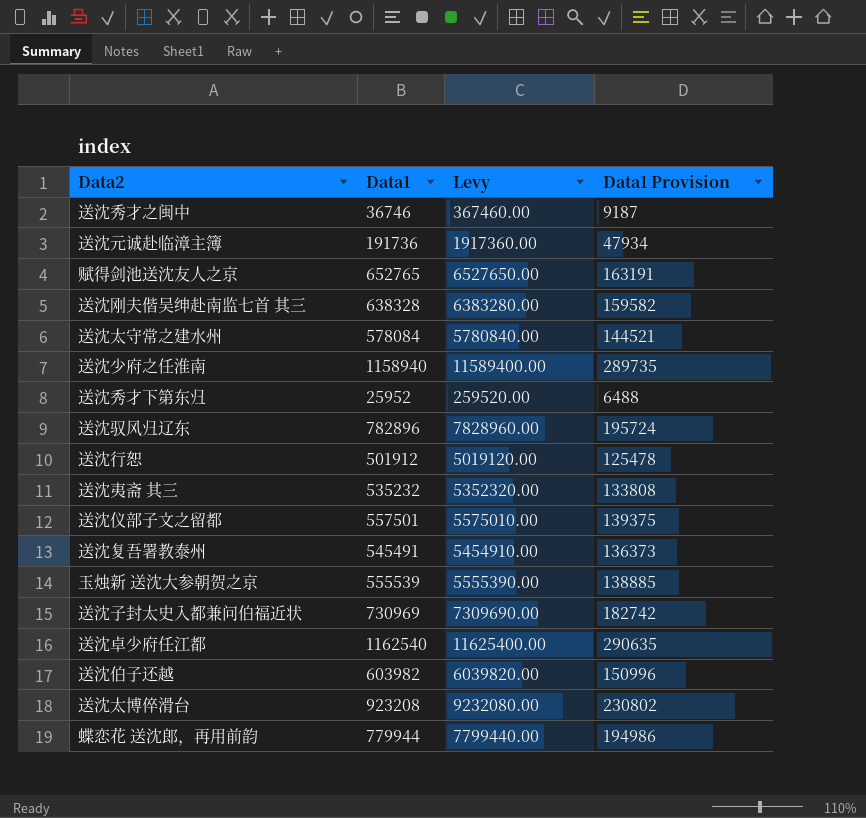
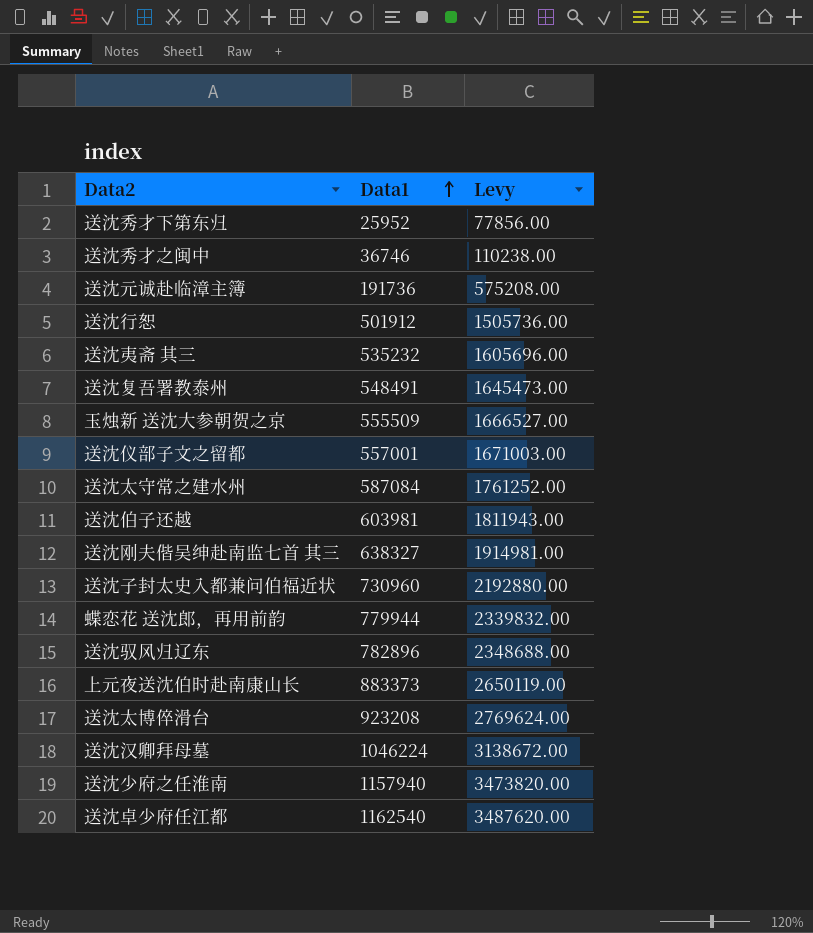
row order: none -> Data1 ascending
column Data1 Provision | formula: [Data1] * 0.25 -> none
column Levy | formula: [Data1] * 10 -> [Data1] * 3
row 赋得剑池送沈友人之京: 652765 | 6527650.00 | 163191 -> none
送沈复吾署教泰州 | Data1: 545491 -> 548491
玉烛新 送沈大参朝贺之京 | Data1: 555539 -> 555509
送沈仪部子文之留都 | Data1: 557501 -> 557001
送沈太守常之建水州 | Data1: 578084 -> 587084
送沈伯子还越 | Data1: 603982 -> 603981
送沈刚夫偕吴绅赴南监七首 其三 | Data1: 638328 -> 638327
送沈子封太史入都兼问伯福近状 | Data1: 730969 -> 730960
row 上元夜送沈伯时赴南康山长: none -> 883373 | 2650119.00
row 送沈汉卿拜母墓: none -> 1046224 | 3138672.00
送沈少府之任淮南 | Data1: 1158940 -> 1157940

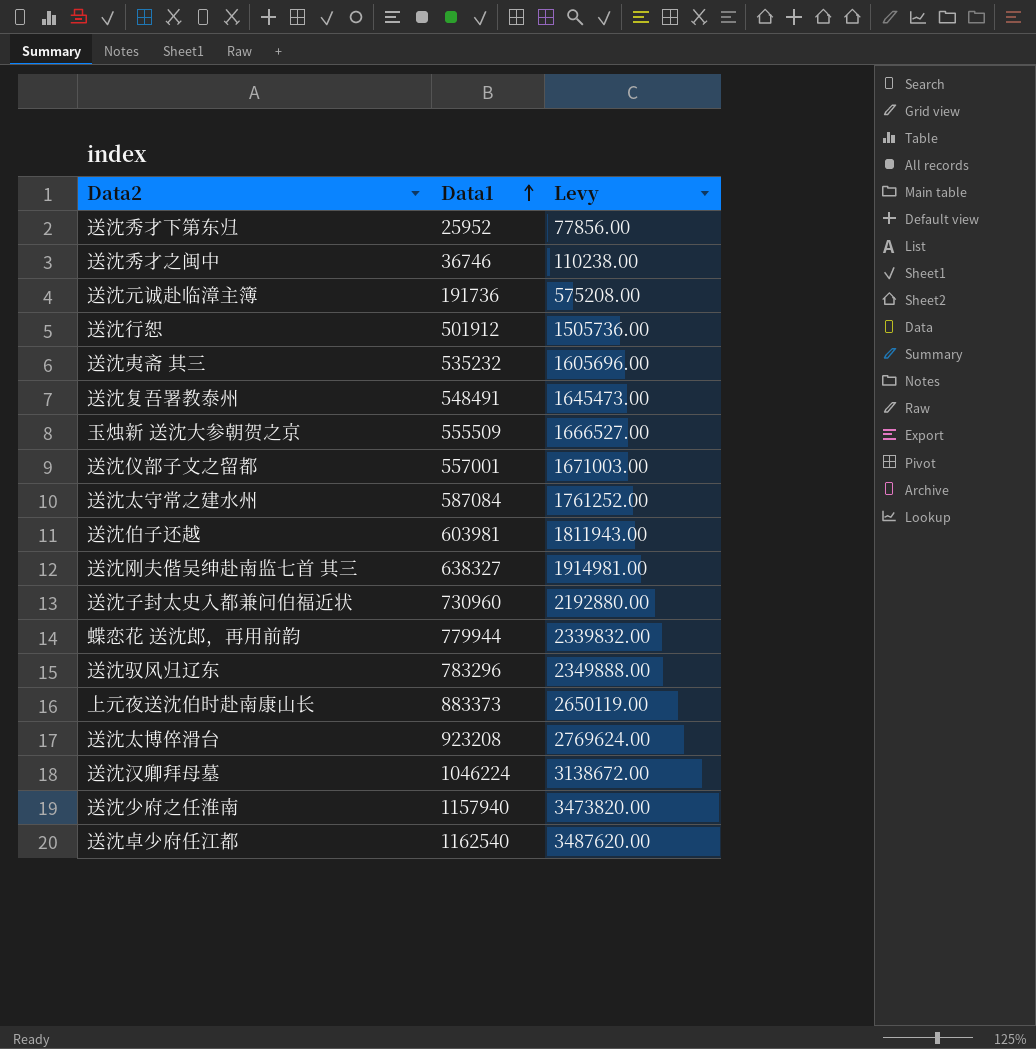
送沈驭风归辽东 | Data1: 782896 -> 783296
送沈驭风归辽东 | Levy: 2348688.00 -> 2349888.00

